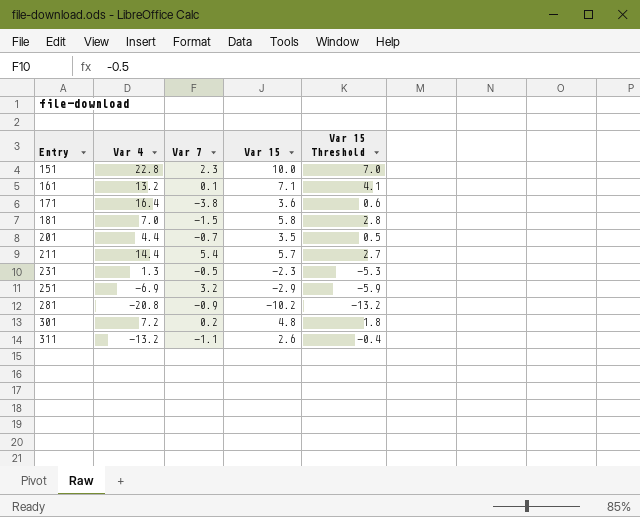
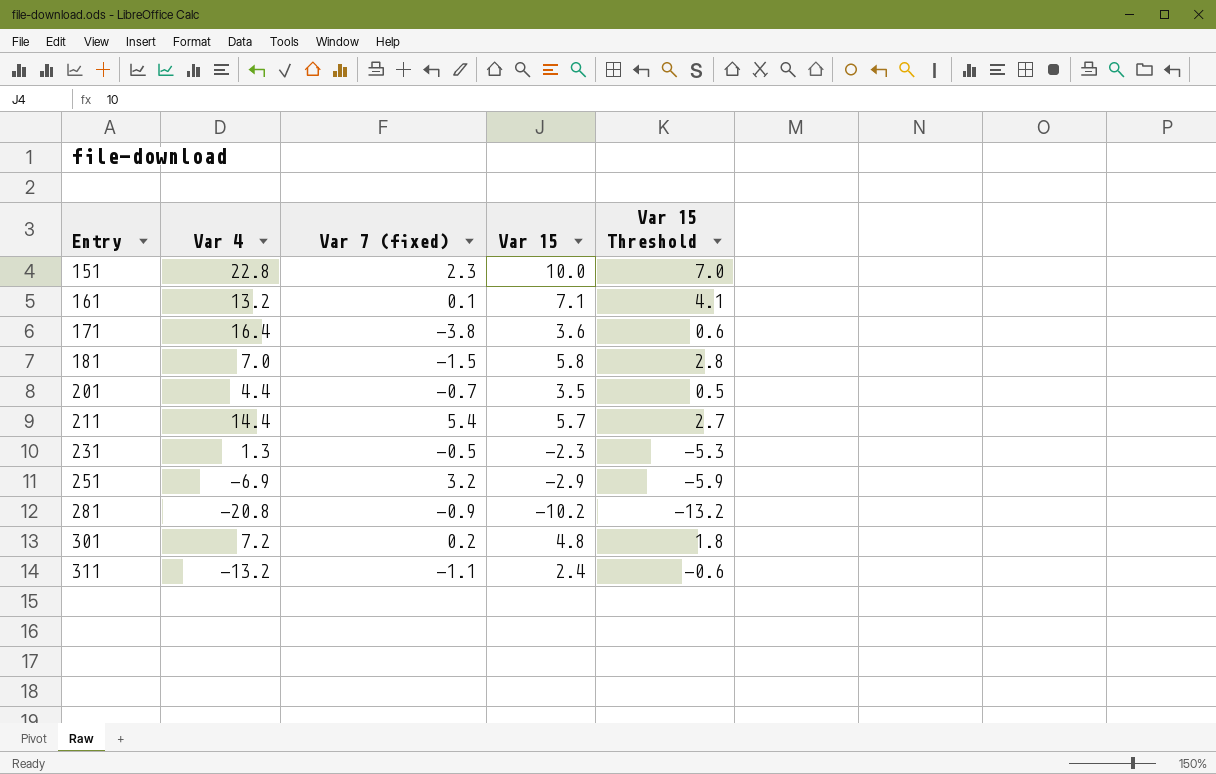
column name: Var 7 -> Var 7 (fixed)
311 | Var 15: 2.6 -> 2.4
311 | Var 15 Threshold: -0.4 -> -0.6

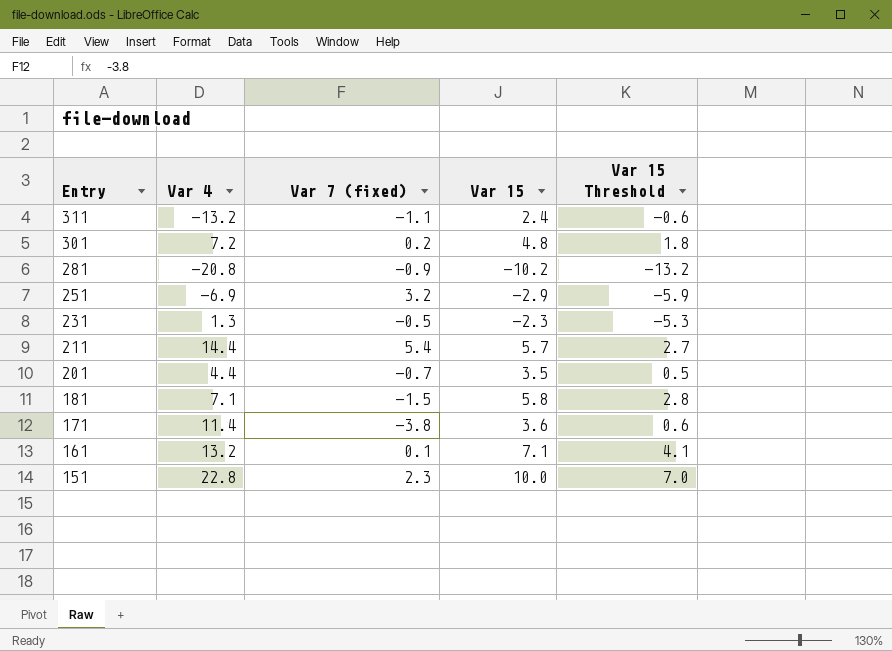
row order: Entry ascending -> Entry descending
181 | Var 4: 7.0 -> 7.1
171 | Var 4: 16.4 -> 11.4

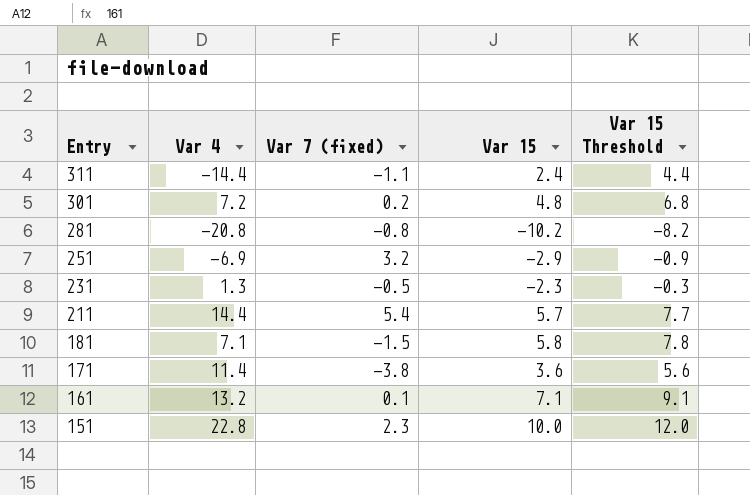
column Var 15 Threshold | formula: [Var 15] - 3 -> [Var 15] + 2
row 201: 4.4 | -0.7 | 3.5 | 0.5 -> none
311 | Var 4: -13.2 -> -14.4
281 | Var 7 (fixed): -0.9 -> -0.8

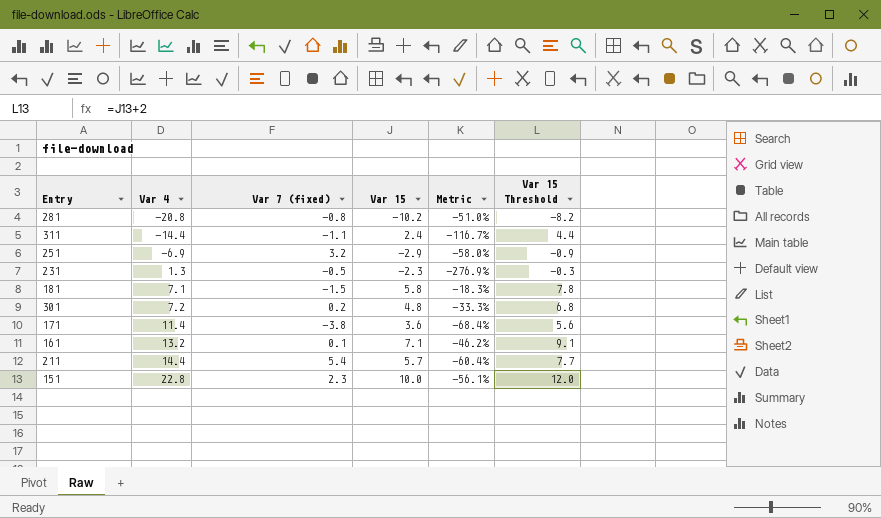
row order: Entry descending -> Var 4 ascending
column Metric | formula: none -> ([Var 15] - [Var 4]) / [Var 4]

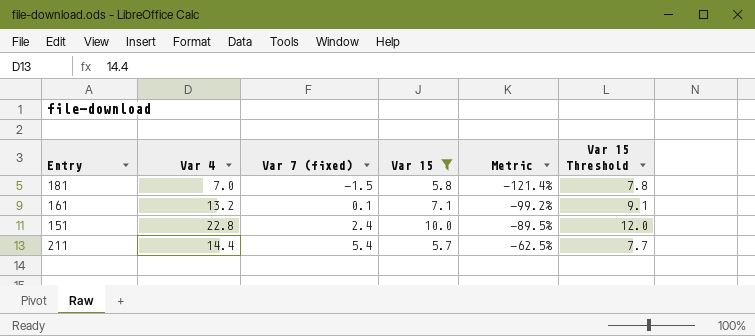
filter: none -> Var 15 >= 5.7
row order: Var 4 ascending -> Var 7 (fixed) ascending
column Metric | formula: ([Var 15] - [Var 4]) / [Var 4] -> ([Var 7 (fixed)] - [Var 4]) / [Var 4]
181 | Var 4: 7.1 -> 7.0
151 | Var 7 (fixed): 2.3 -> 2.4

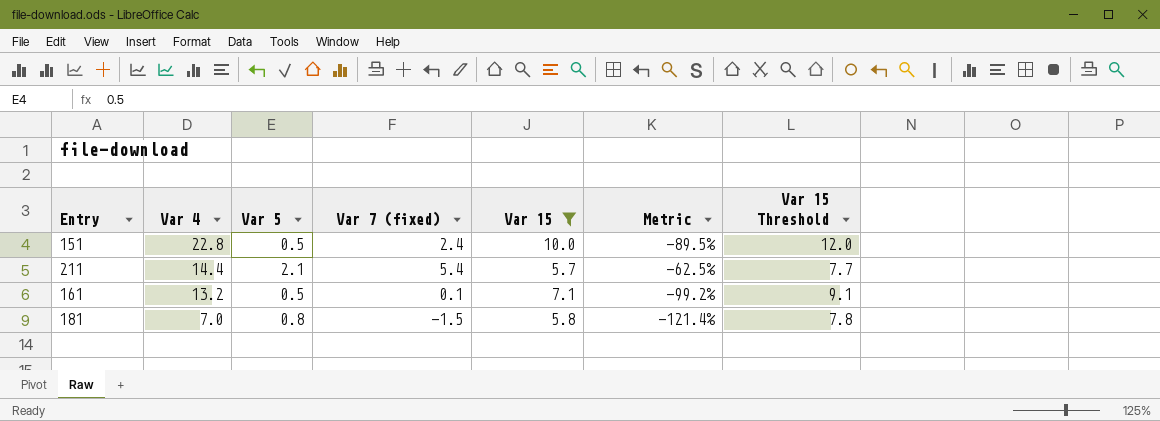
row order: Var 7 (fixed) ascending -> Var 4 descending
column Var 5 | position: none -> 3

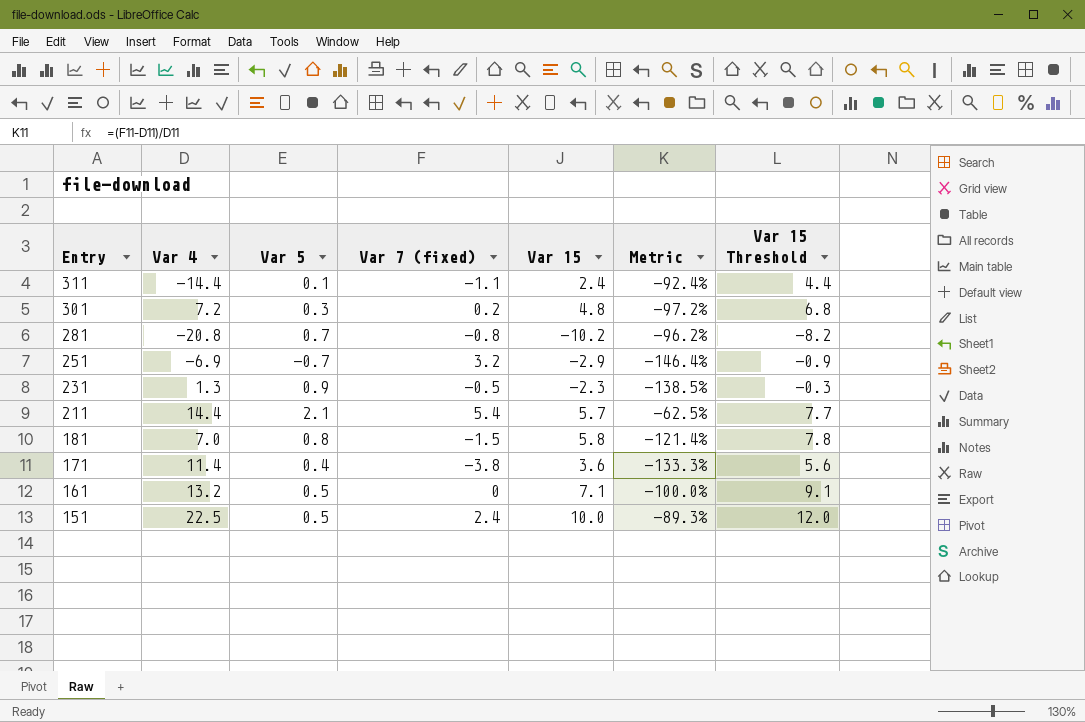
filter: Var 15 >= 5.7 -> none
row order: Var 4 descending -> Entry descending
161 | Var 7 (fixed): 0.1 -> 0
161 | Metric: -99.2% -> -100.0%
151 | Var 4: 22.8 -> 22.5
151 | Metric: -89.5% -> -89.3%

